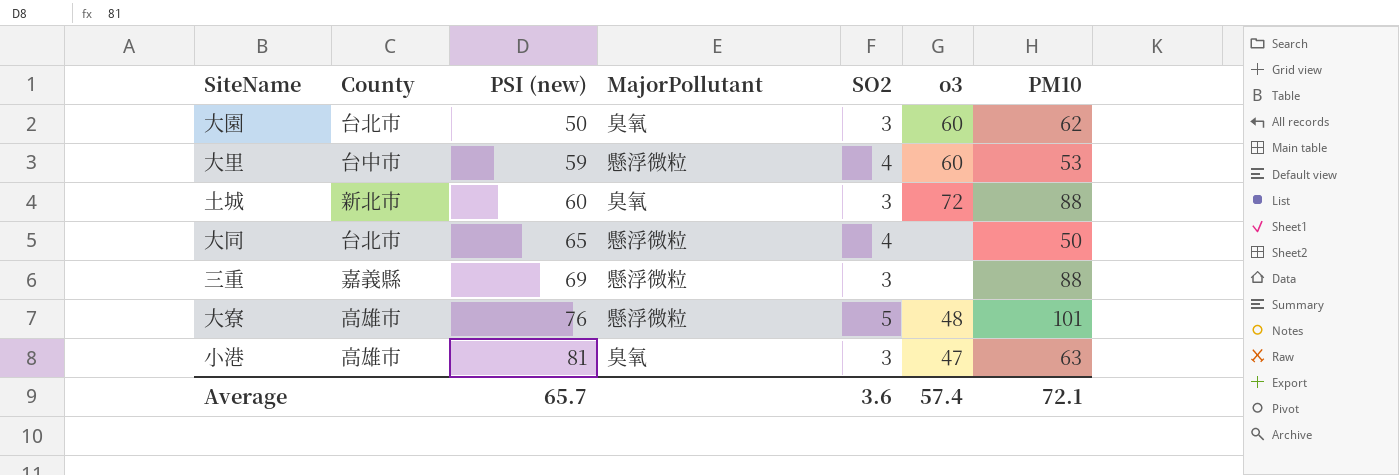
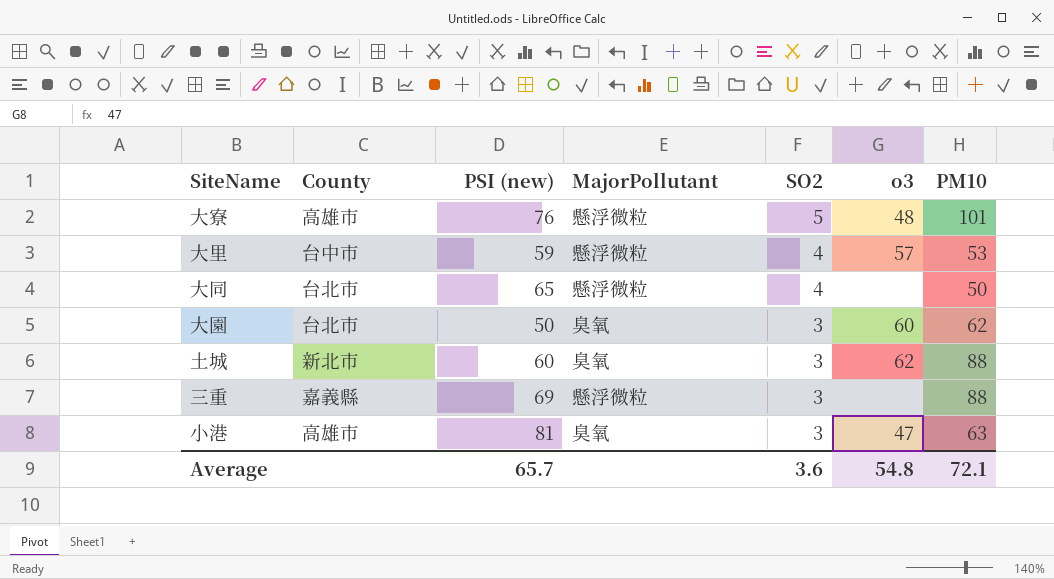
row order: PSI (new) ascending -> SO2 descending
大里 | o3: 60 -> 57
土城 | o3: 72 -> 62
Average | o3: 57.4 -> 54.8

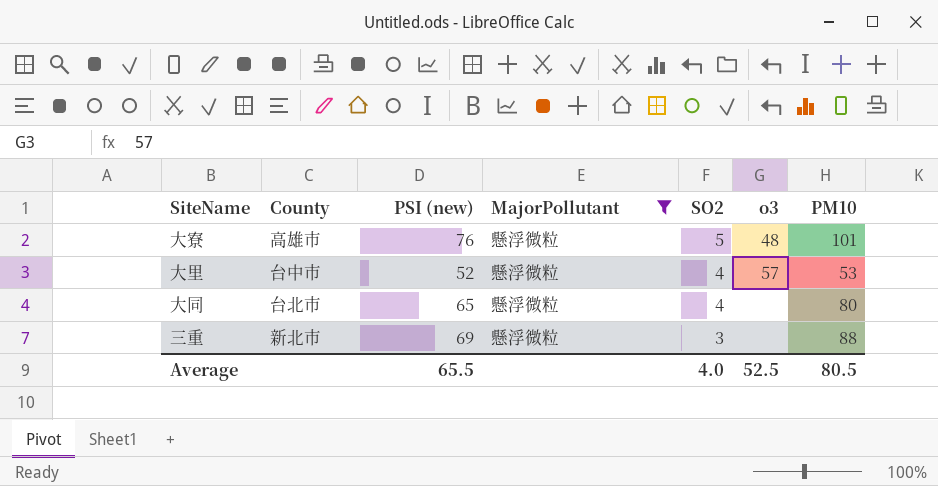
filter: none -> MajorPollutant = 懸浮微粒
大里 | PSI (new): 59 -> 52
大同 | PM10: 50 -> 80
三重 | County: 嘉義縣 -> 新北市
Average | PSI (new): 65.7 -> 65.5
Average | SO2: 3.6 -> 4.0
Average | o3: 54.8 -> 52.5
Average | PM10: 72.1 -> 80.5

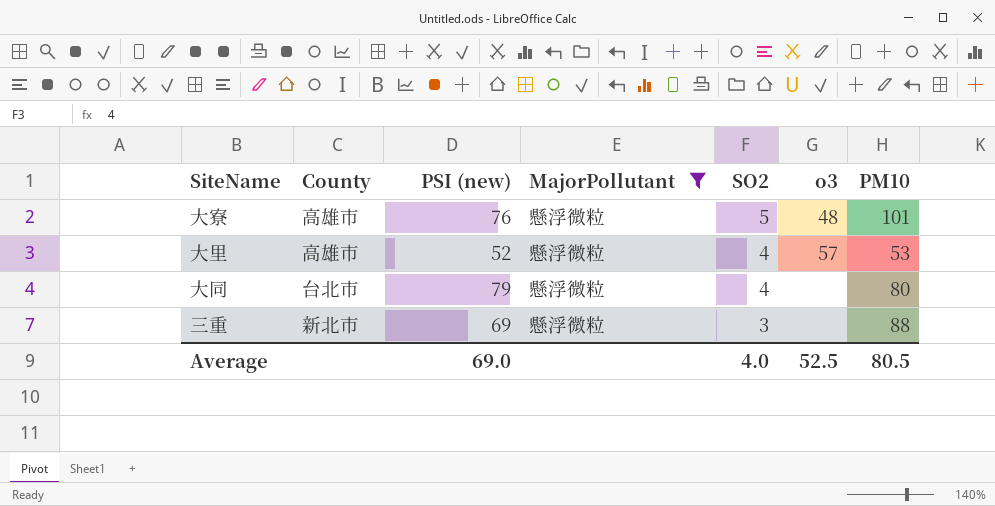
大里 | County: 台中市 -> 高雄市
大同 | PSI (new): 65 -> 79
Average | PSI (new): 65.5 -> 69.0

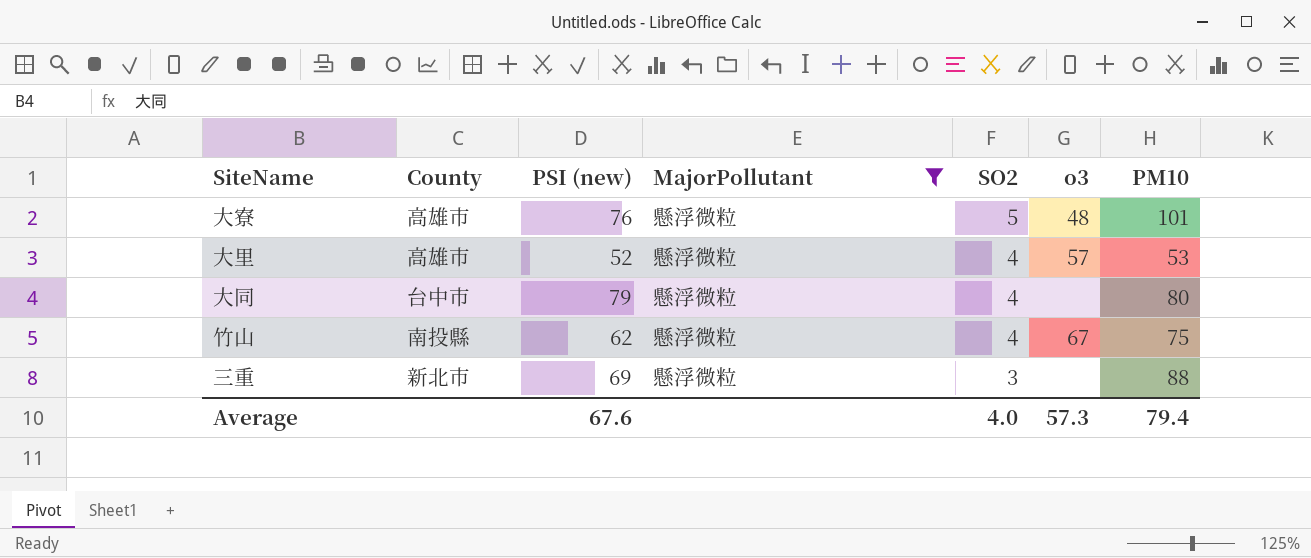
大同 | County: 台北市 -> 台中市
row 竹山: none -> 南投縣 | 62 | 懸浮微粒 | 4 | 67 | 75
Average | PSI (new): 69.0 -> 67.6
Average | o3: 52.5 -> 57.3
Average | PM10: 80.5 -> 79.4

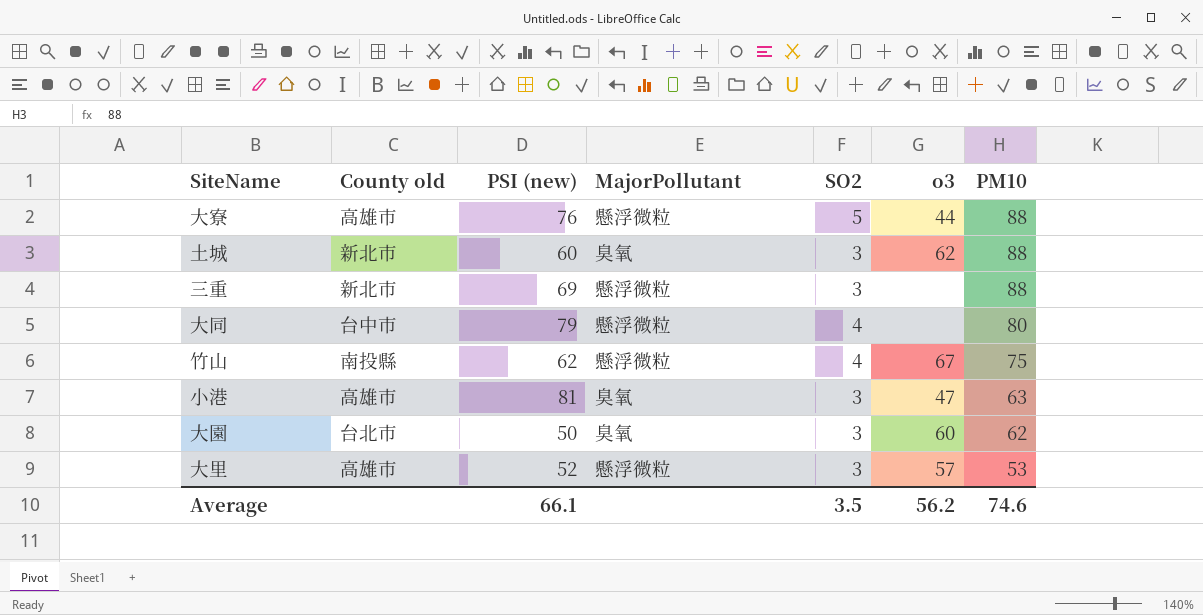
filter: MajorPollutant = 懸浮微粒 -> none
row order: SO2 descending -> PM10 descending
column name: County -> County old
大寮 | o3: 48 -> 44
大寮 | PM10: 101 -> 88
大里 | SO2: 4 -> 3
Average | PSI (new): 67.6 -> 66.1
Average | SO2: 4.0 -> 3.5
Average | o3: 57.3 -> 56.2
Average | PM10: 79.4 -> 74.6

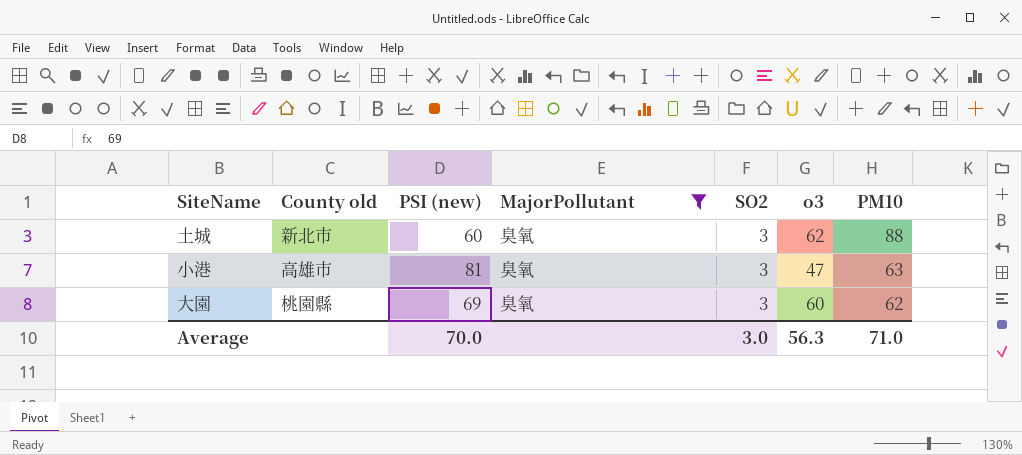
filter: none -> MajorPollutant = 臭氧
大園 | County old: 台北市 -> 桃園縣
大園 | PSI (new): 50 -> 69
Average | PSI (new): 66.1 -> 70.0
Average | SO2: 3.5 -> 3.0
Average | o3: 56.2 -> 56.3
Average | PM10: 74.6 -> 71.0

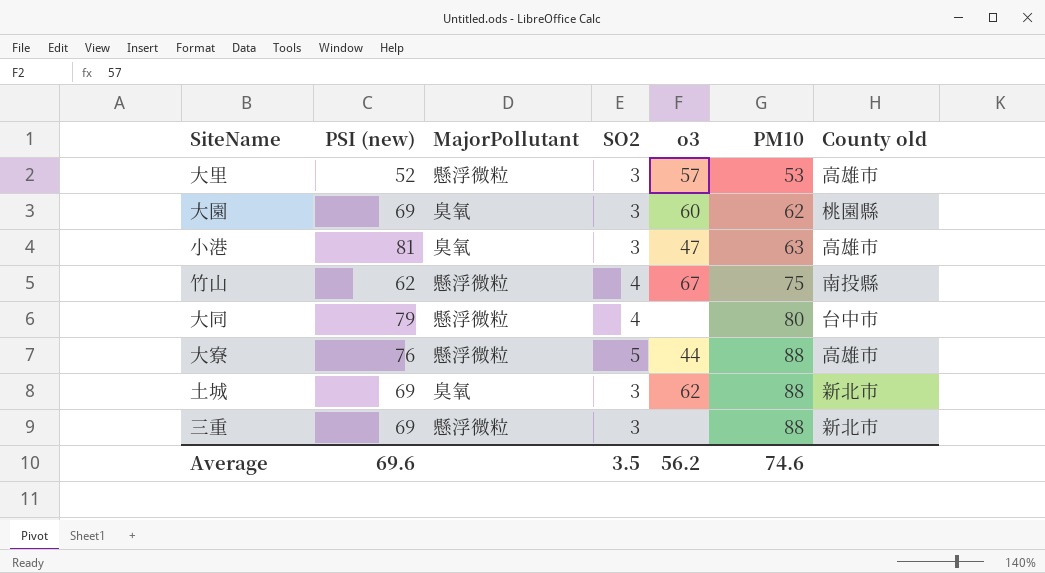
filter: MajorPollutant = 臭氧 -> none
row order: PM10 descending -> PM10 ascending
column County old | position: 2 -> 7
土城 | PSI (new): 60 -> 69
Average | PSI (new): 70.0 -> 69.6
Average | SO2: 3.0 -> 3.5
Average | o3: 56.3 -> 56.2
Average | PM10: 71.0 -> 74.6

